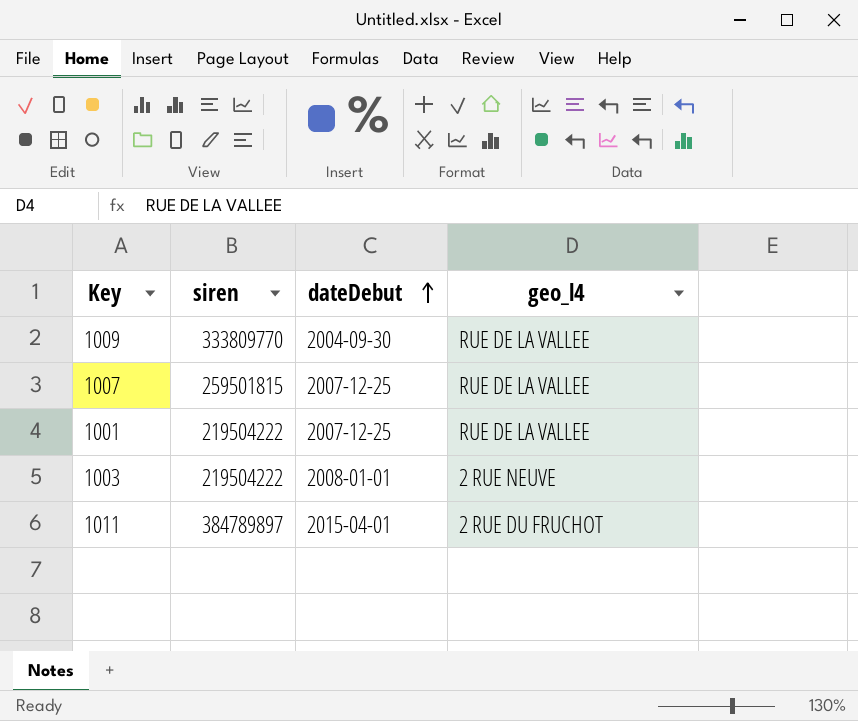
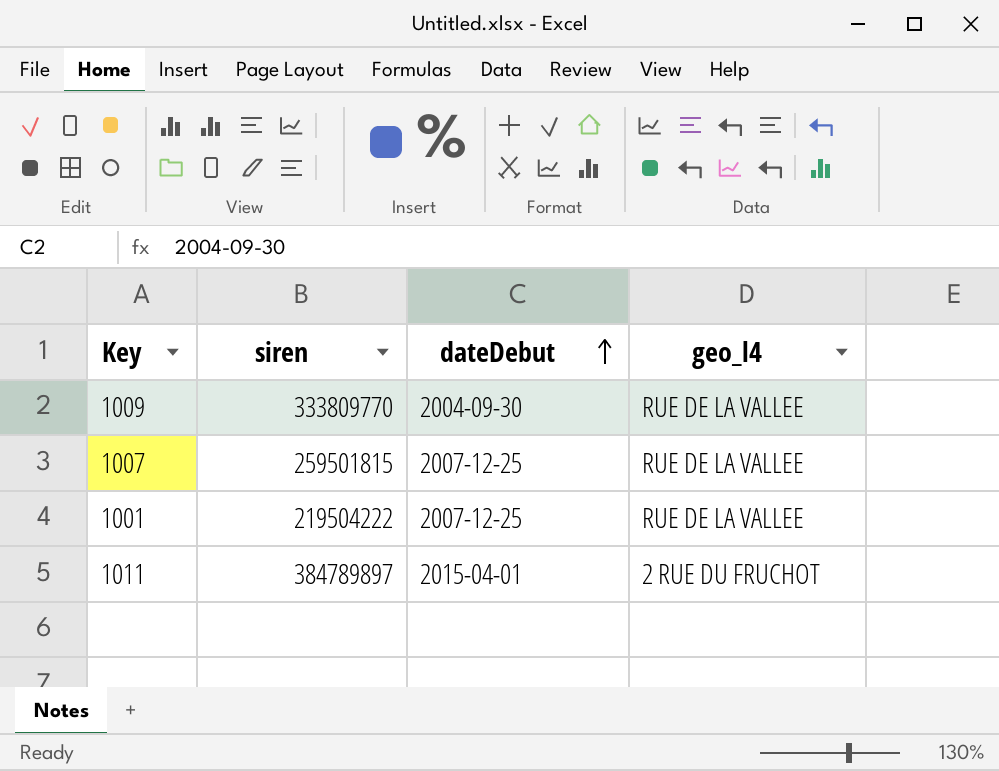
row 1003: 219504222 | 2008-01-01 | 2 RUE NEUVE -> none

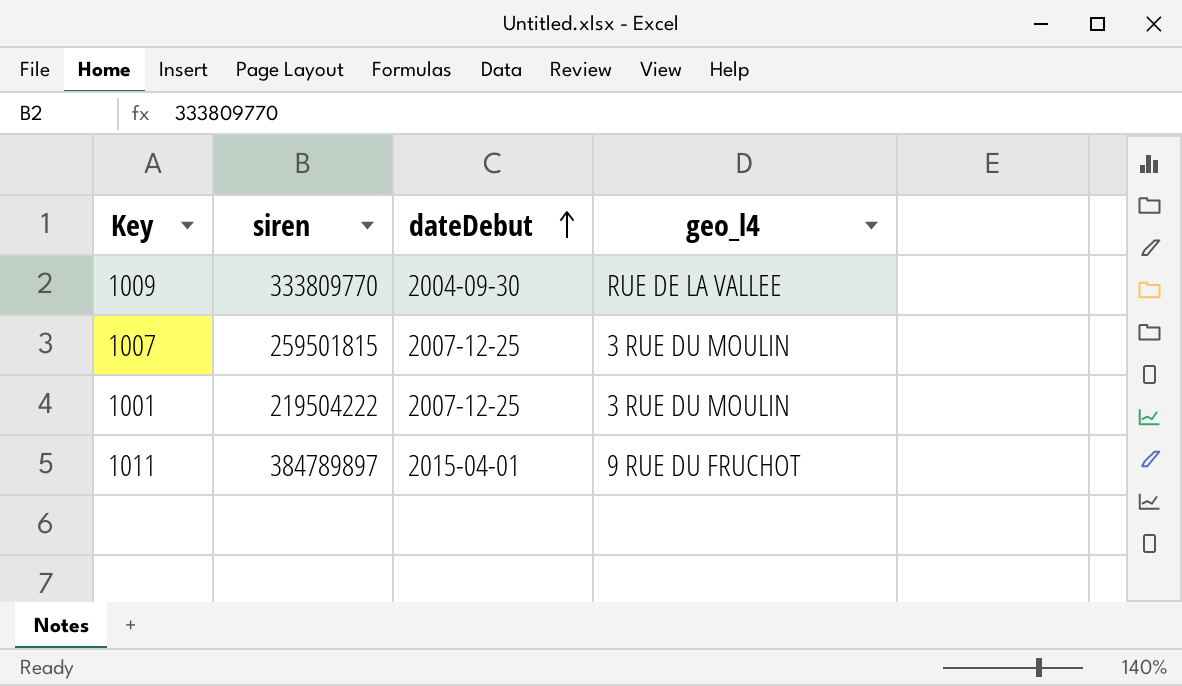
1007 | geo_l4: RUE DE LA VALLEE -> 3 RUE DU MOULIN
1001 | geo_l4: RUE DE LA VALLEE -> 3 RUE DU MOULIN
1011 | geo_l4: 2 RUE DU FRUCHOT -> 9 RUE DU FRUCHOT

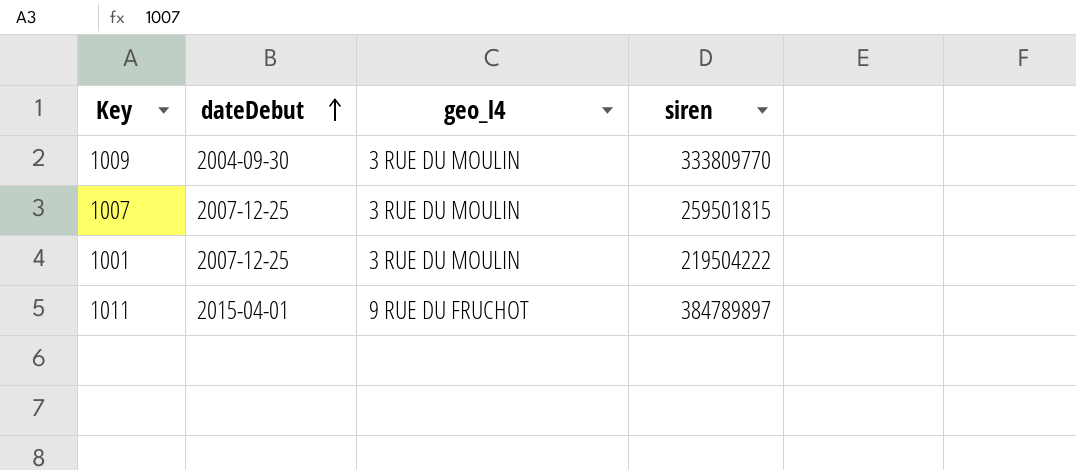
column siren | position: 2 -> 4
1009 | geo_l4: RUE DE LA VALLEE -> 3 RUE DU MOULIN

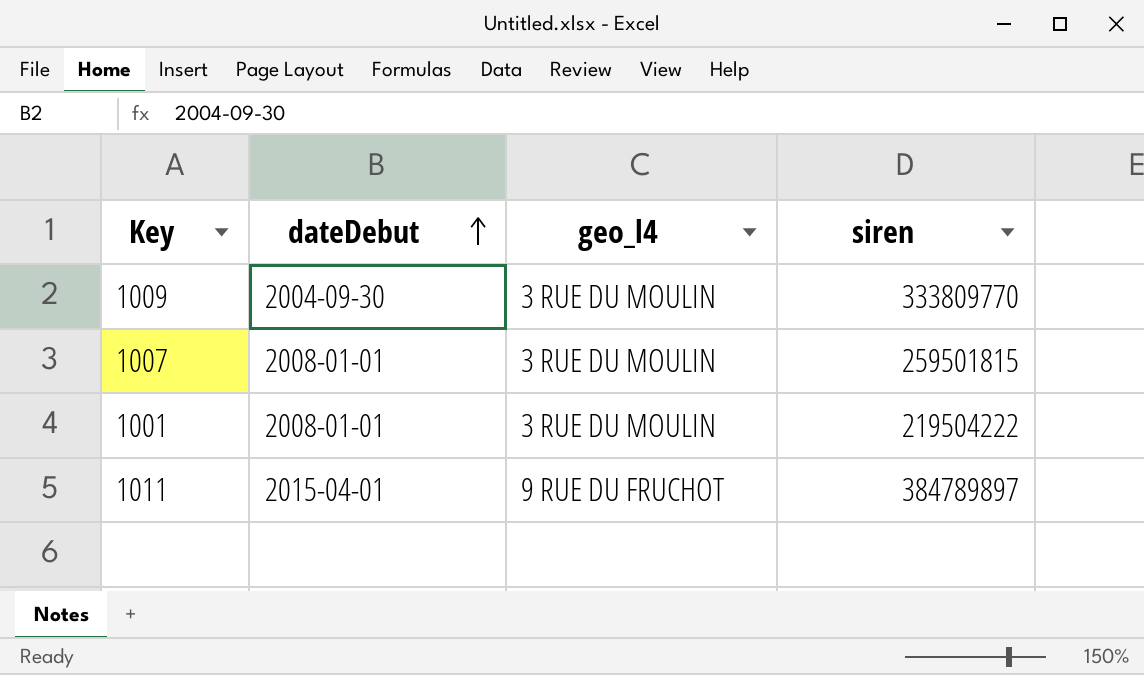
1007 | dateDebut: 2007-12-25 -> 2008-01-01
1001 | dateDebut: 2007-12-25 -> 2008-01-01

